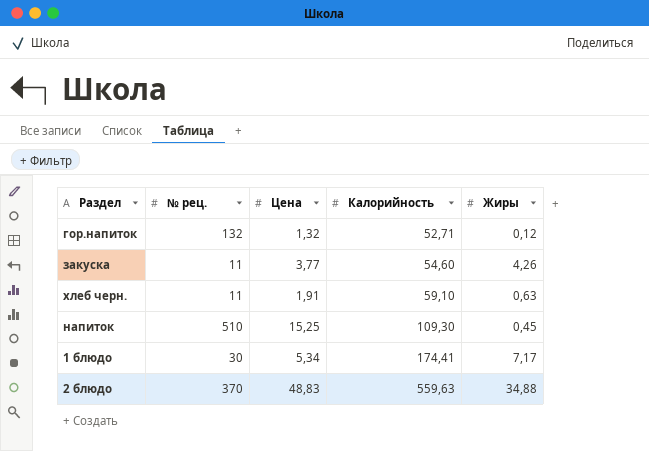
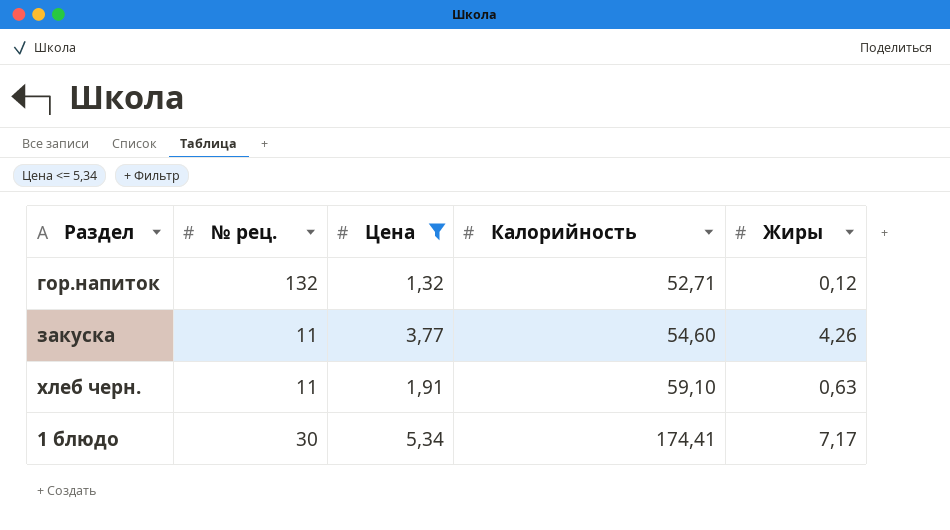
filter: none -> Цена <= 5,34

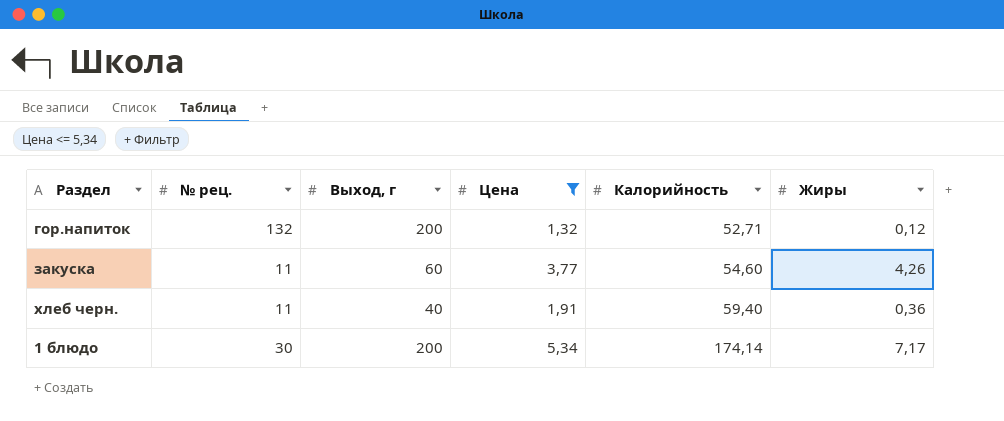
column Выход, г | position: none -> 3
хлеб черн. | Калорийность: 59,10 -> 59,40
хлеб черн. | Жиры: 0,63 -> 0,36
1 блюдо | Калорийность: 174,41 -> 174,14

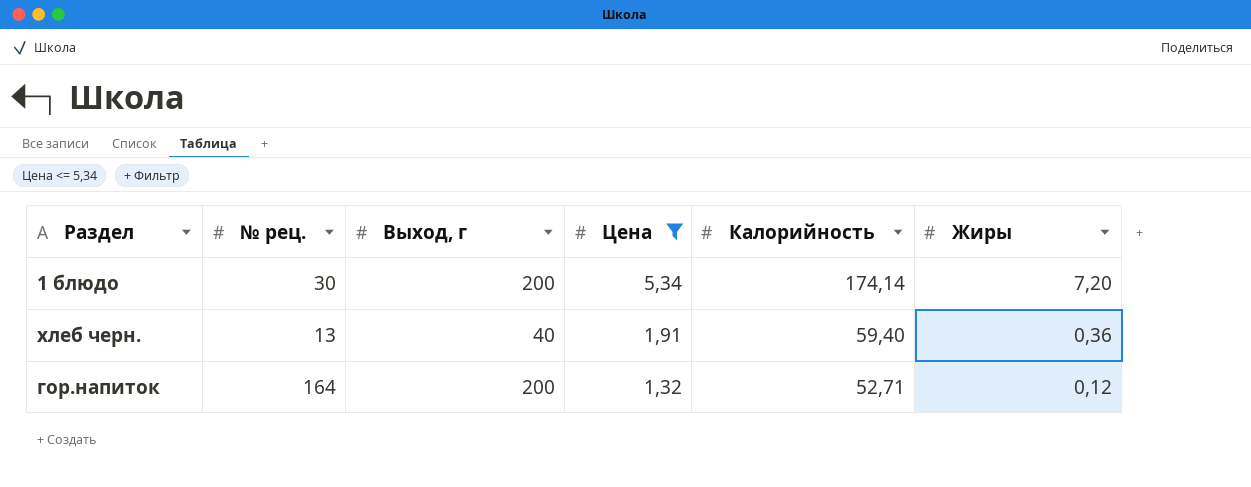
row order: Калорийность ascending -> Цена descending
row закуска: 11 | 60 | 3,77 | 54,60 | 4,26 -> none
1 блюдо | Жиры: 7,17 -> 7,20
хлеб черн. | № рец.: 11 -> 13
гор.напиток | № рец.: 132 -> 164

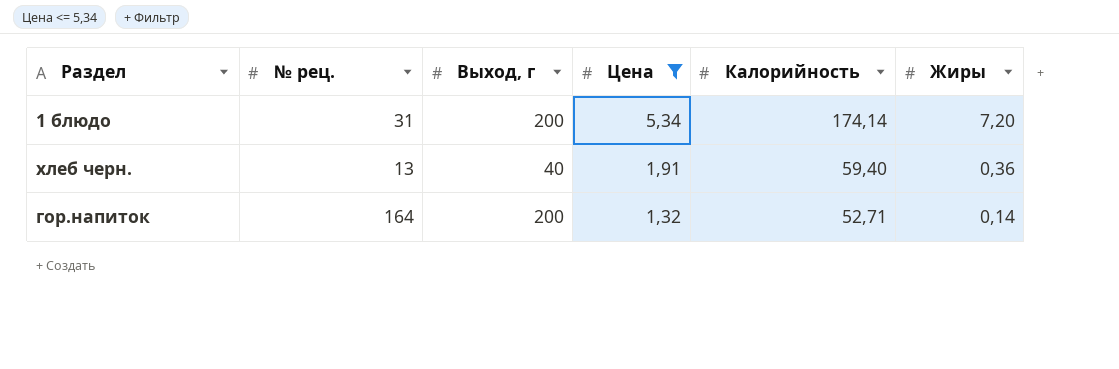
1 блюдо | № рец.: 30 -> 31
гор.напиток | Жиры: 0,12 -> 0,14

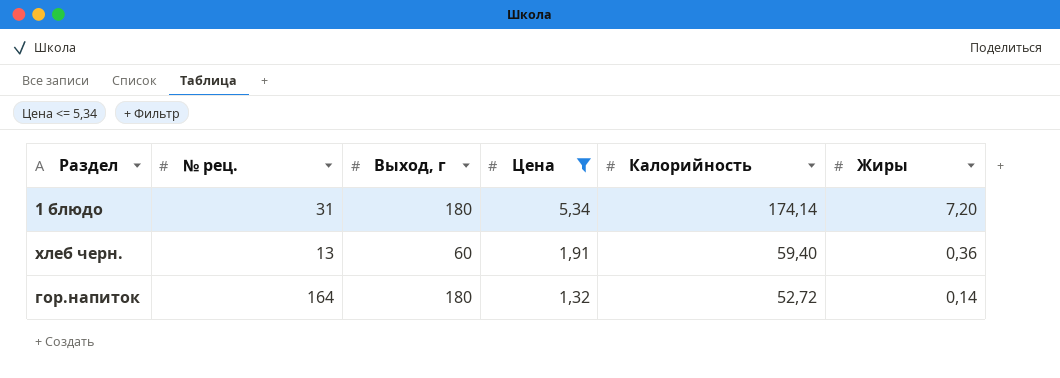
1 блюдо | Выход, г: 200 -> 180
хлеб черн. | Выход, г: 40 -> 60
гор.напиток | Выход, г: 200 -> 180
гор.напиток | Калорийность: 52,71 -> 52,72

